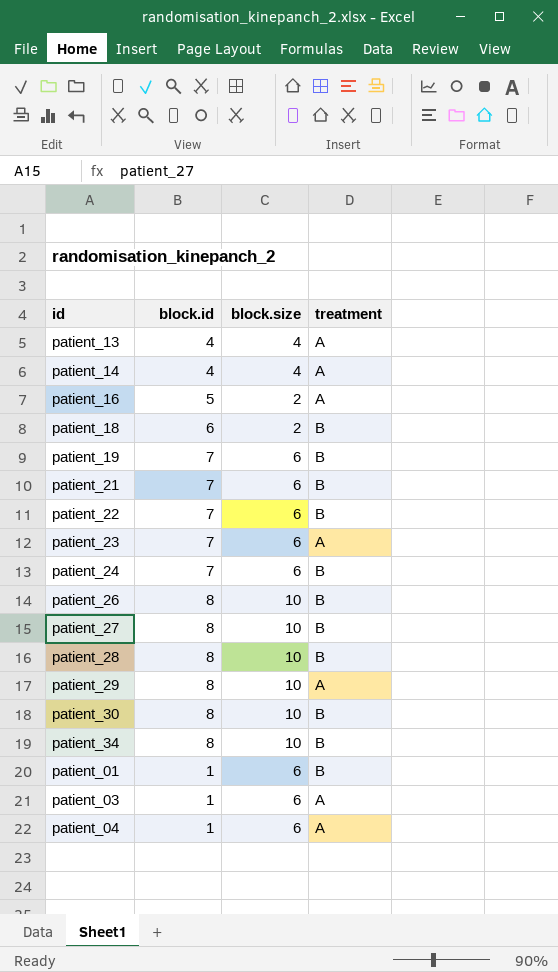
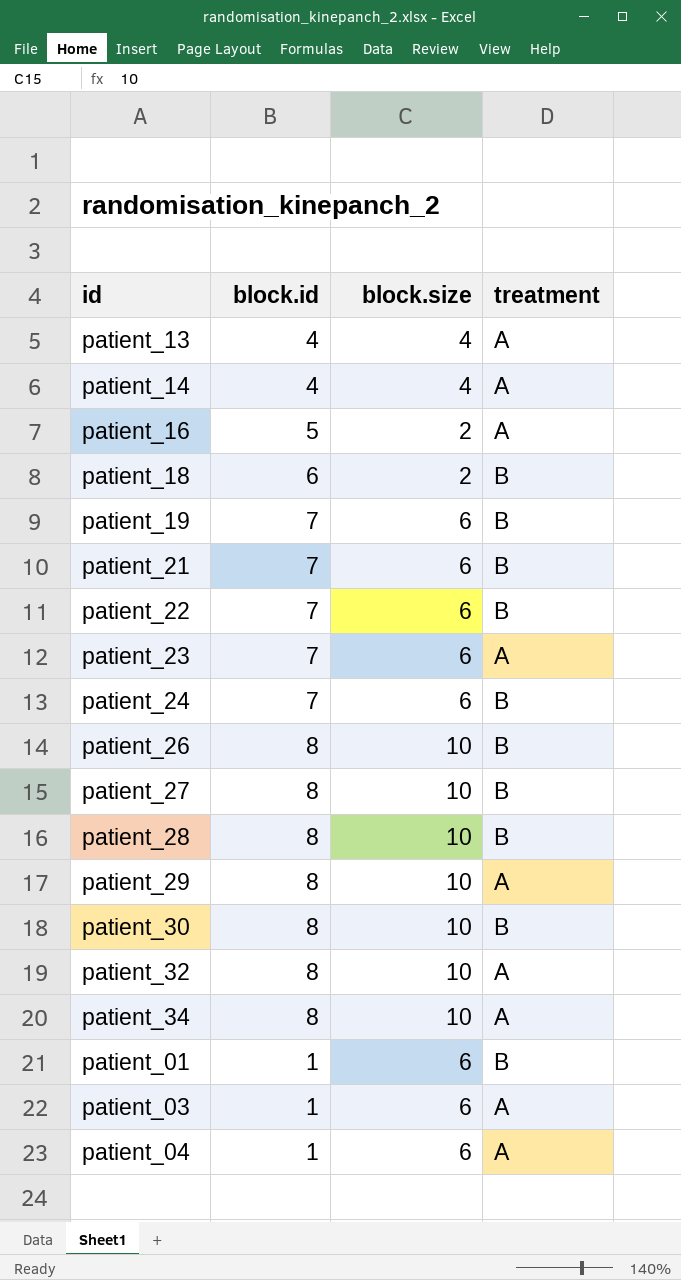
row patient_32: none -> 8 | 10 | A
patient_34 | treatment: B -> A

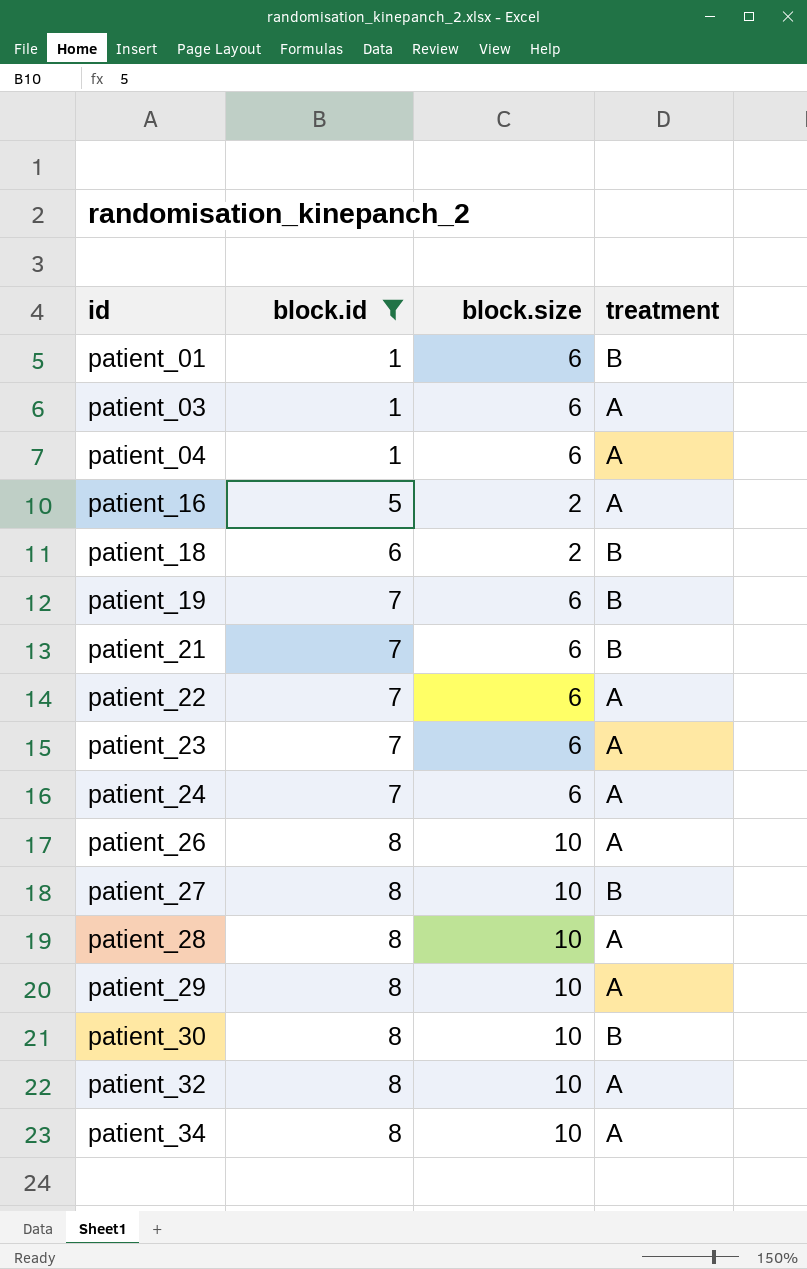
filter: none -> block.id != 4
row order: none -> id ascending
patient_22 | treatment: B -> A
patient_24 | treatment: B -> A
patient_26 | treatment: B -> A
patient_28 | treatment: B -> A

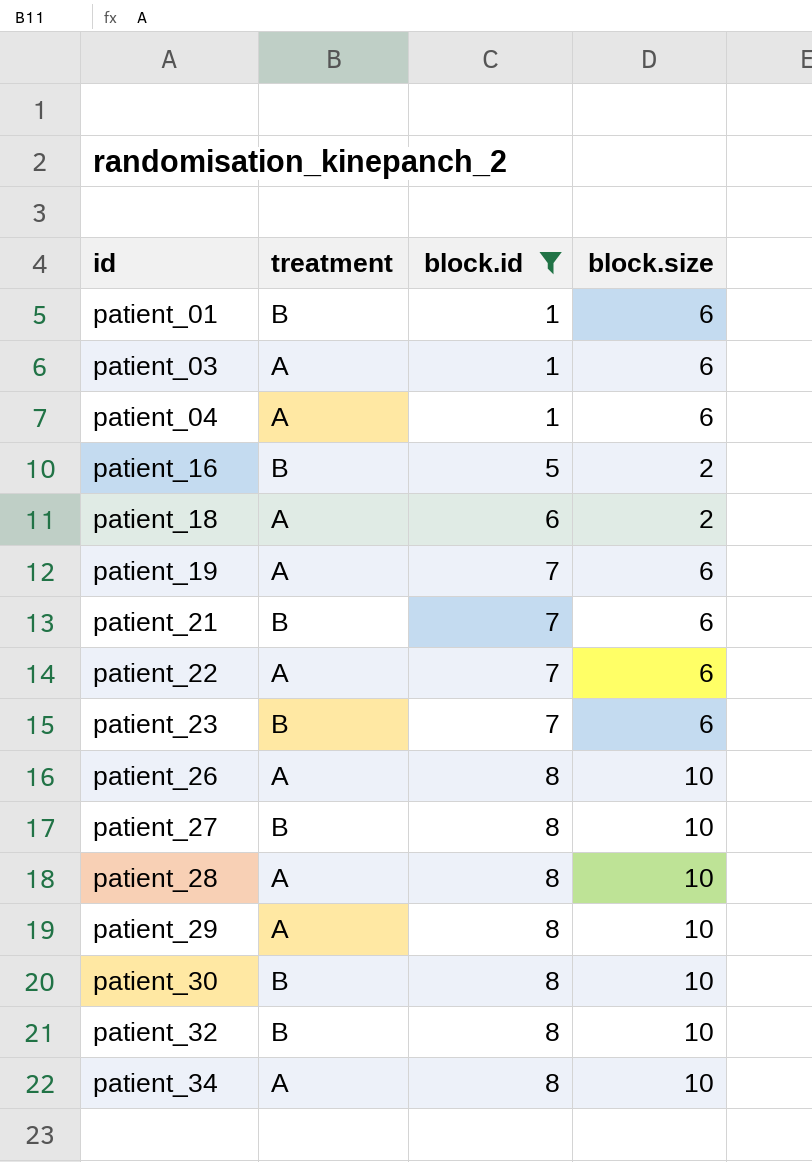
column treatment | position: 4 -> 2
row patient_24: 7 | 6 | A -> none
patient_16 | treatment: A -> B
patient_18 | treatment: B -> A
patient_19 | treatment: B -> A
patient_23 | treatment: A -> B
patient_32 | treatment: A -> B

